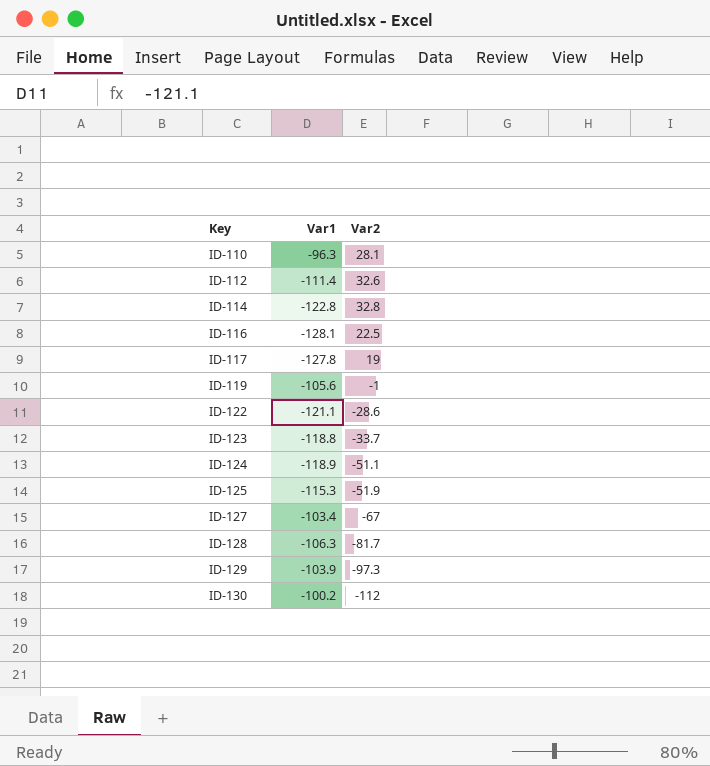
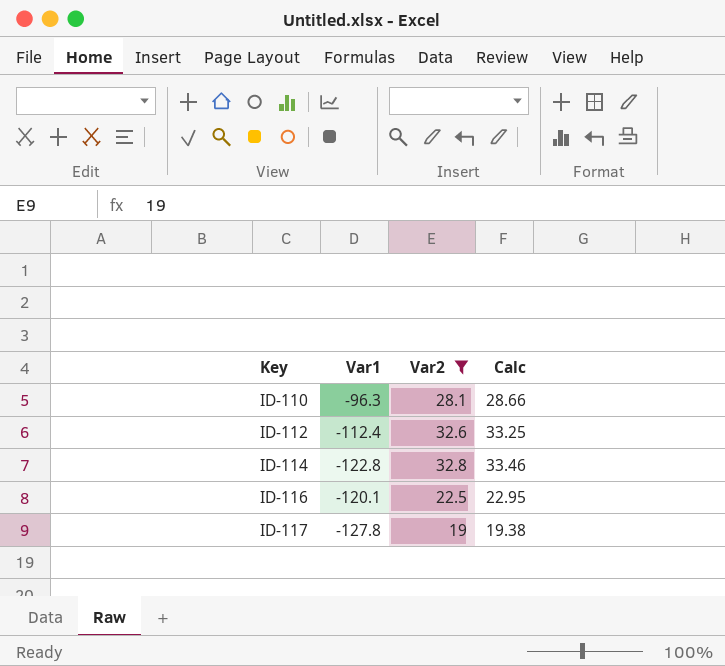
filter: none -> Var2 >= 19
column Calc | formula: none -> [Var2] * 1.02
ID-112 | Var1: -111.4 -> -112.4
ID-116 | Var1: -128.1 -> -120.1

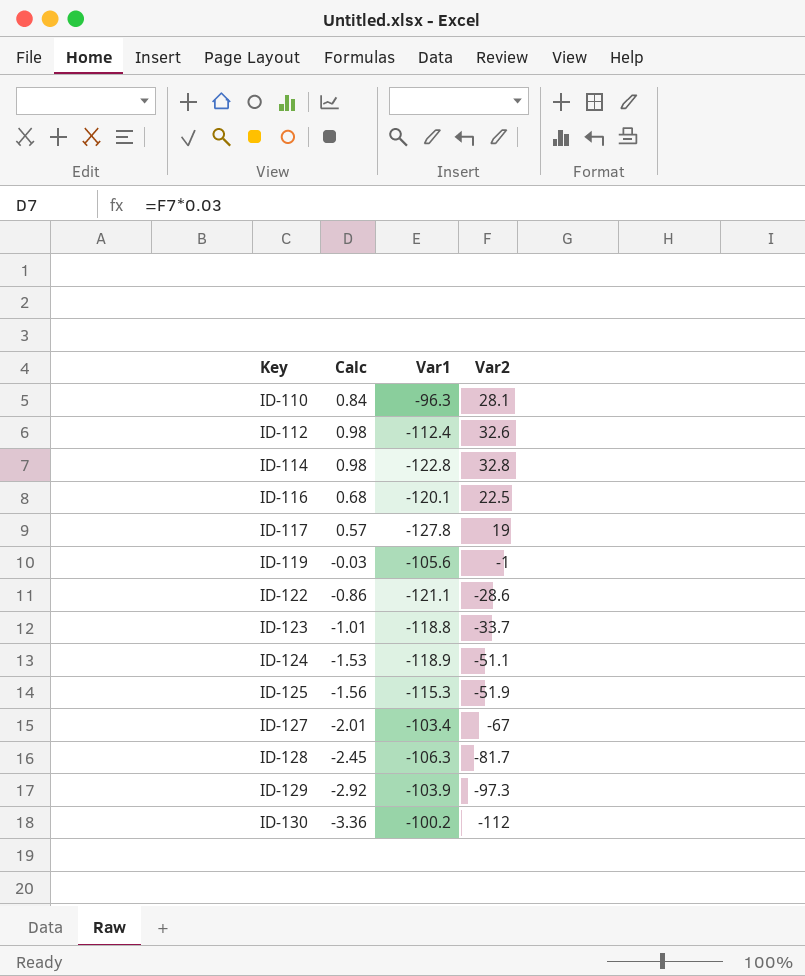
filter: Var2 >= 19 -> none
column Calc | formula: [Var2] * 1.02 -> [Var2] * 0.03
column Calc | position: 4 -> 2

